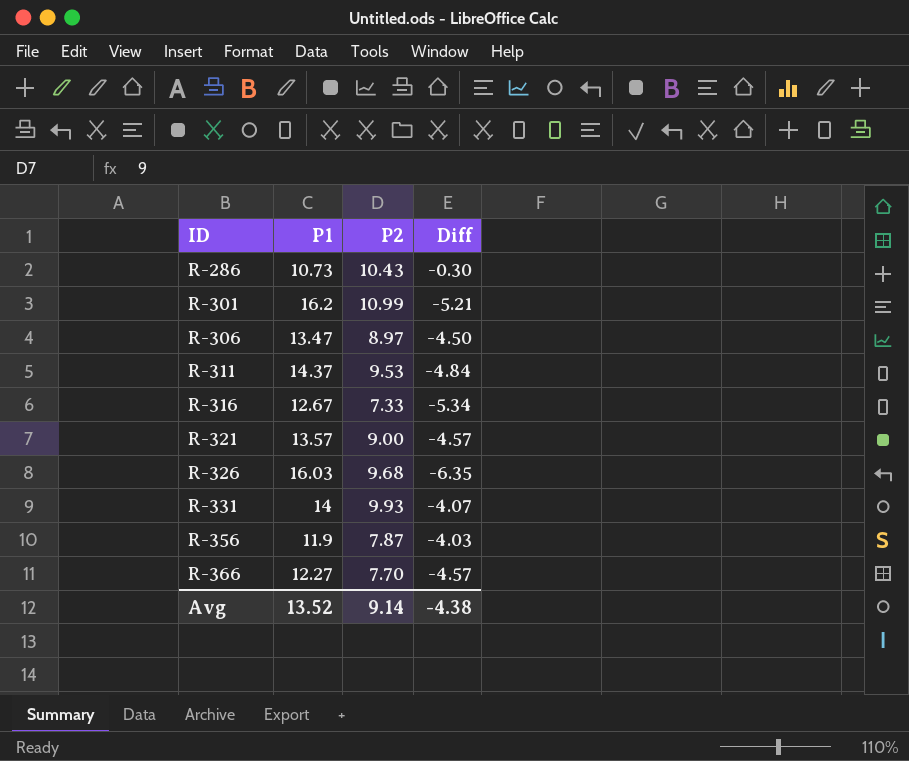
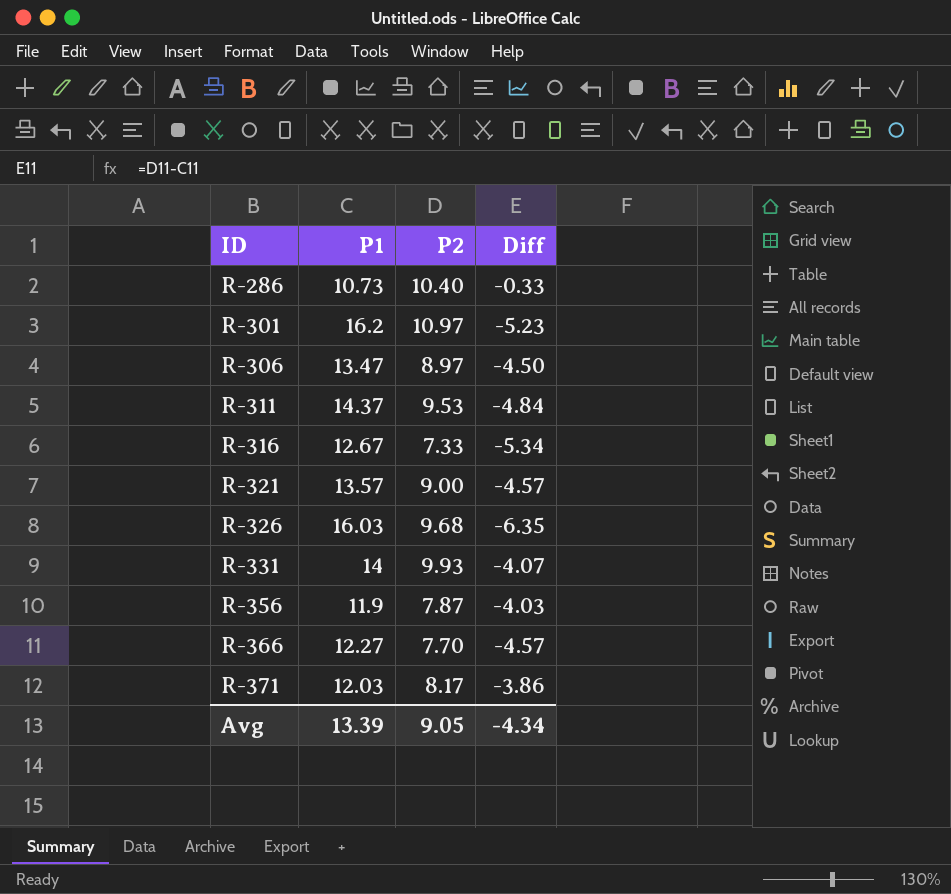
R-286 | P2: 10.43 -> 10.40
R-286 | Diff: -0.30 -> -0.33
R-301 | P2: 10.99 -> 10.97
R-301 | Diff: -5.21 -> -5.23
row R-371: none -> 12.03 | 8.17 | -3.86
Avg | P1: 13.52 -> 13.39
Avg | P2: 9.14 -> 9.05
Avg | Diff: -4.38 -> -4.34

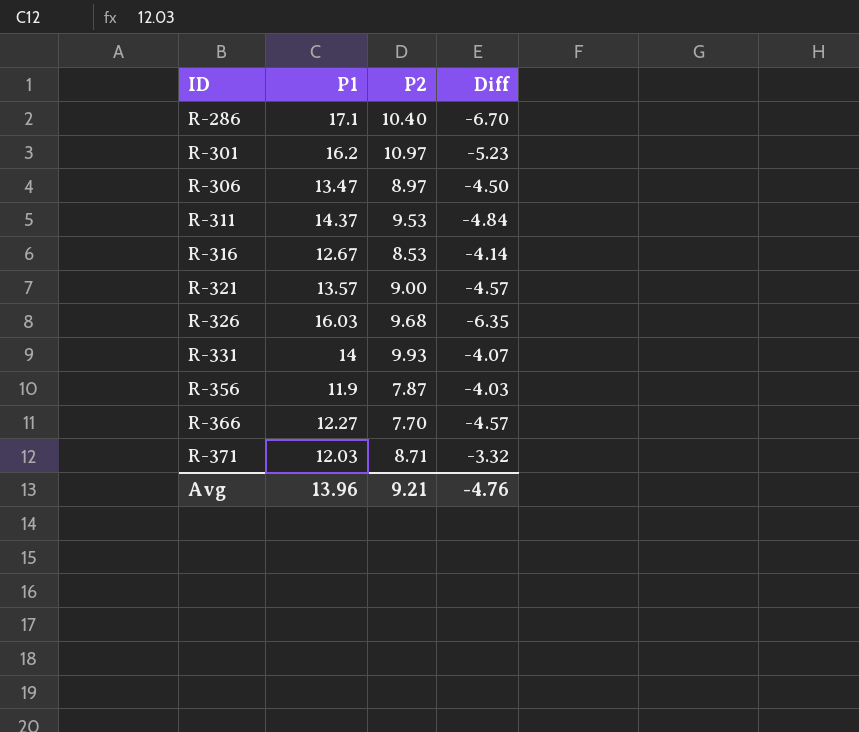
R-286 | P1: 10.73 -> 17.1
R-286 | Diff: -0.33 -> -6.70
R-316 | P2: 7.33 -> 8.53
R-316 | Diff: -5.34 -> -4.14
R-371 | P2: 8.17 -> 8.71
R-371 | Diff: -3.86 -> -3.32
Avg | P1: 13.39 -> 13.96
Avg | P2: 9.05 -> 9.21
Avg | Diff: -4.34 -> -4.76

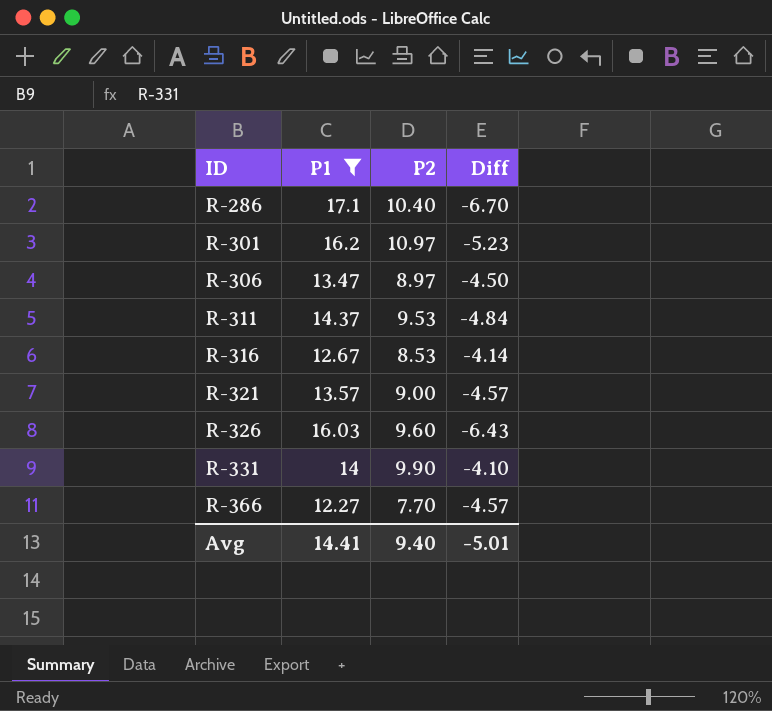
filter: none -> P1 >= 12.27
R-326 | P2: 9.68 -> 9.60
R-326 | Diff: -6.35 -> -6.43
R-331 | P2: 9.93 -> 9.90
R-331 | Diff: -4.07 -> -4.10
Avg | P1: 13.96 -> 14.41
Avg | P2: 9.21 -> 9.40
Avg | Diff: -4.76 -> -5.01

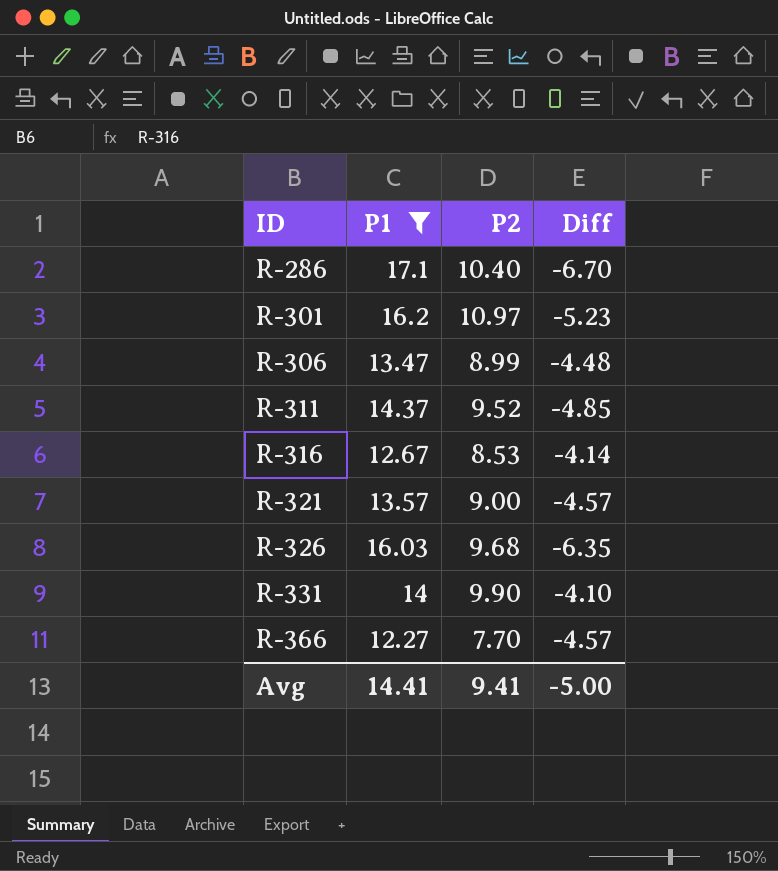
R-306 | P2: 8.97 -> 8.99
R-306 | Diff: -4.50 -> -4.48
R-311 | P2: 9.53 -> 9.52
R-311 | Diff: -4.84 -> -4.85
R-326 | P2: 9.60 -> 9.68
R-326 | Diff: -6.43 -> -6.35
Avg | P2: 9.40 -> 9.41
Avg | Diff: -5.01 -> -5.00

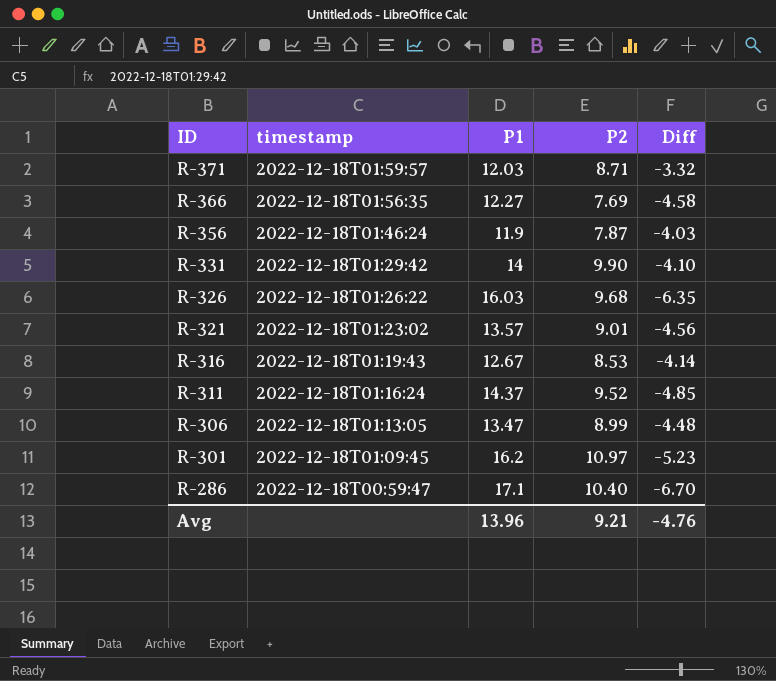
filter: P1 >= 12.27 -> none
row order: ID ascending -> ID descending
column timestamp | position: none -> 2
R-366 | P2: 7.70 -> 7.69
R-366 | Diff: -4.57 -> -4.58
R-321 | P2: 9.00 -> 9.01
R-321 | Diff: -4.57 -> -4.56
Avg | P1: 14.41 -> 13.96
Avg | P2: 9.41 -> 9.21
Avg | Diff: -5.00 -> -4.76

